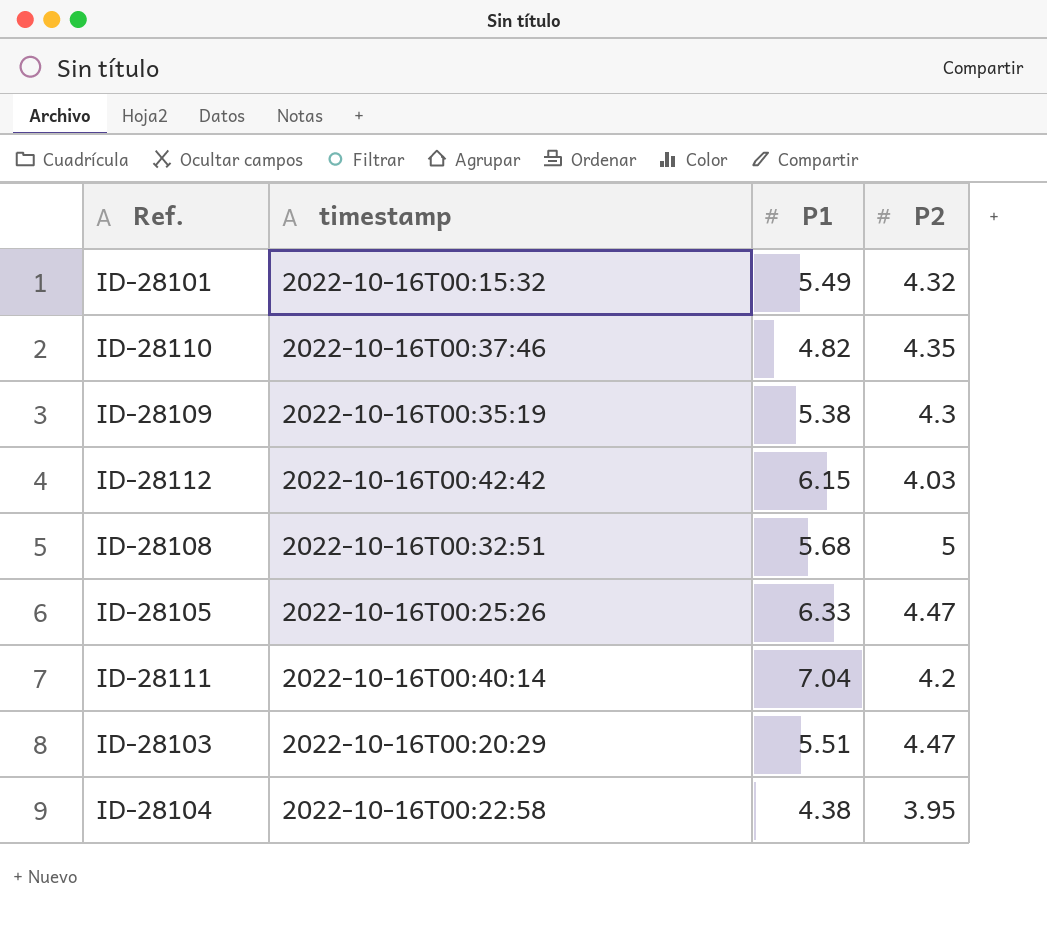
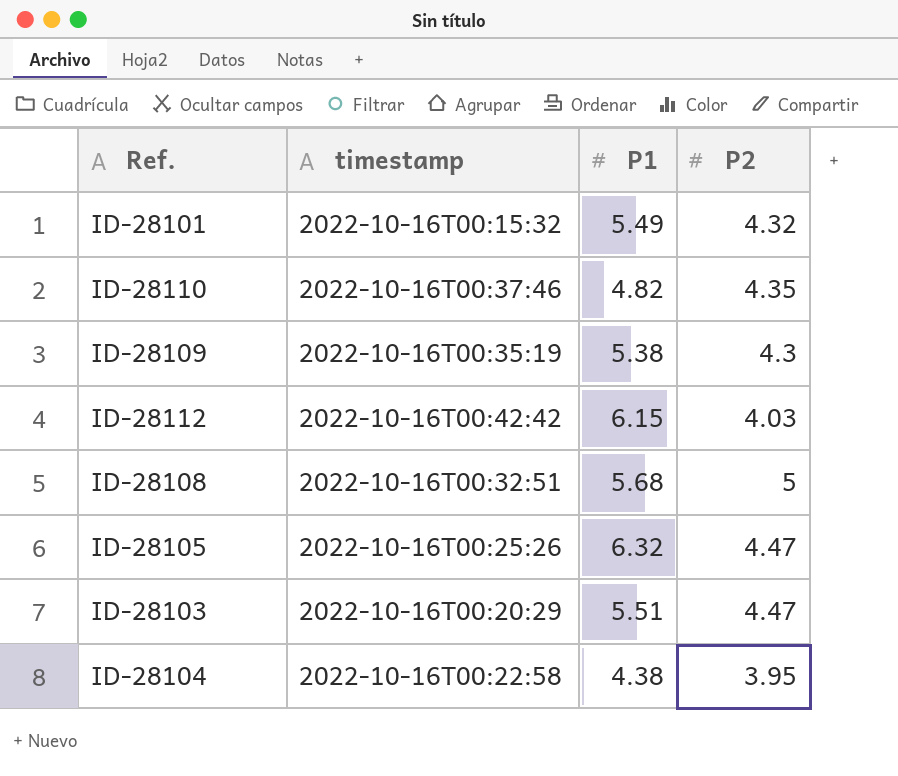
row ID-28111: 2022-10-16T00:40:14 | 7.04 | 4.2 -> none
ID-28105 | P1: 6.33 -> 6.32

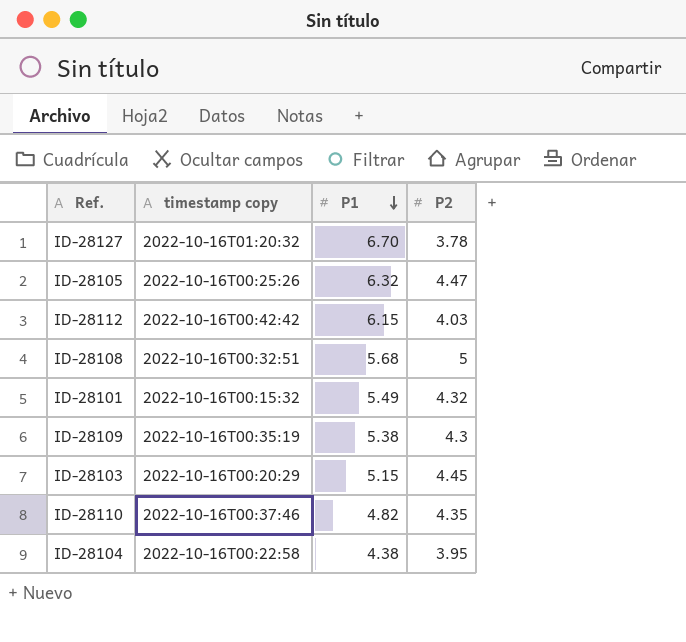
row order: none -> P1 descending
column name: timestamp -> timestamp copy
row ID-28127: none -> 2022-10-16T01:20:32 | 6.70 | 3.78
ID-28103 | P1: 5.51 -> 5.15
ID-28103 | P2: 4.47 -> 4.45

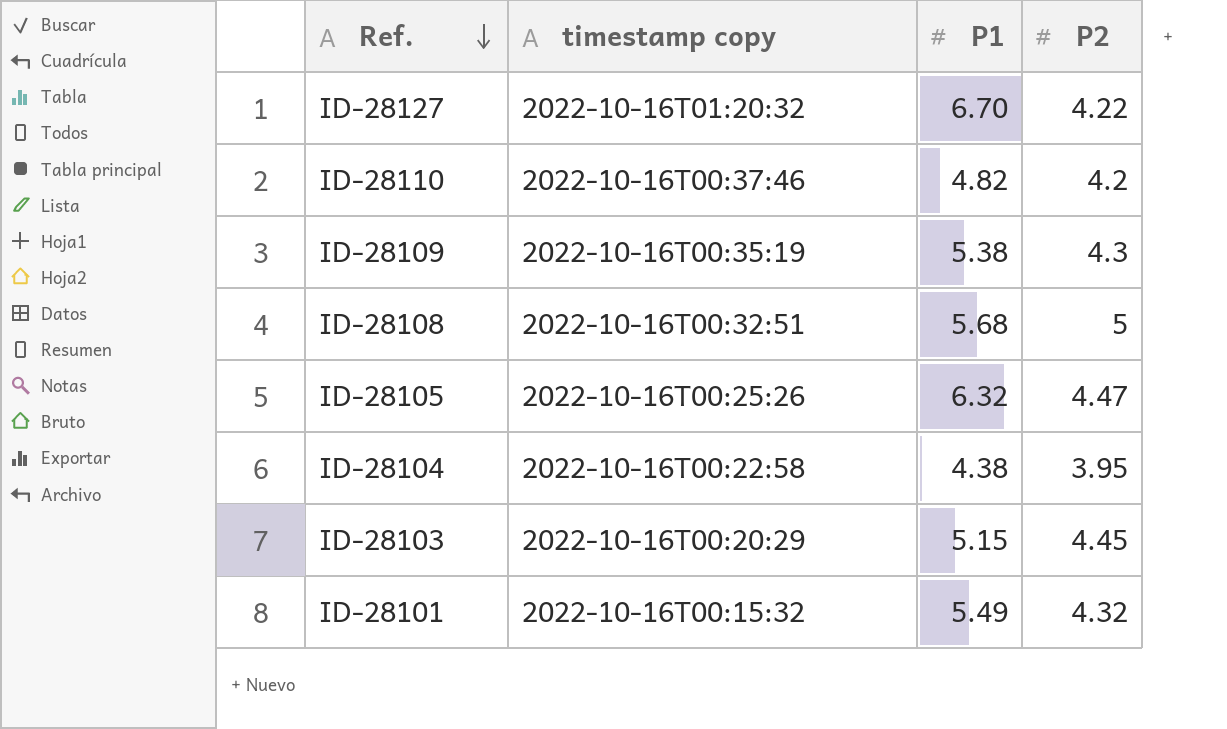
row order: P1 descending -> Ref. descending
row ID-28112: 2022-10-16T00:42:42 | 6.15 | 4.03 -> none
ID-28127 | P2: 3.78 -> 4.22
ID-28110 | P2: 4.35 -> 4.2

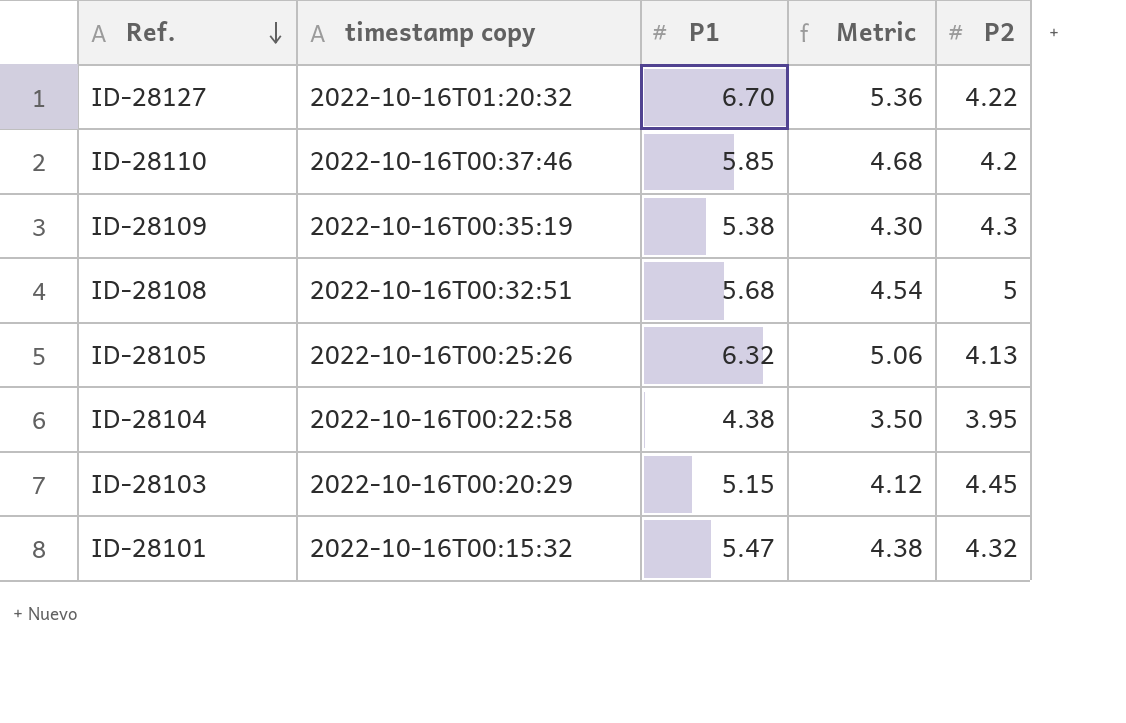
column Metric | formula: none -> [P1] * 0.8
ID-28110 | P1: 4.82 -> 5.85
ID-28105 | P2: 4.47 -> 4.13
ID-28101 | P1: 5.49 -> 5.47

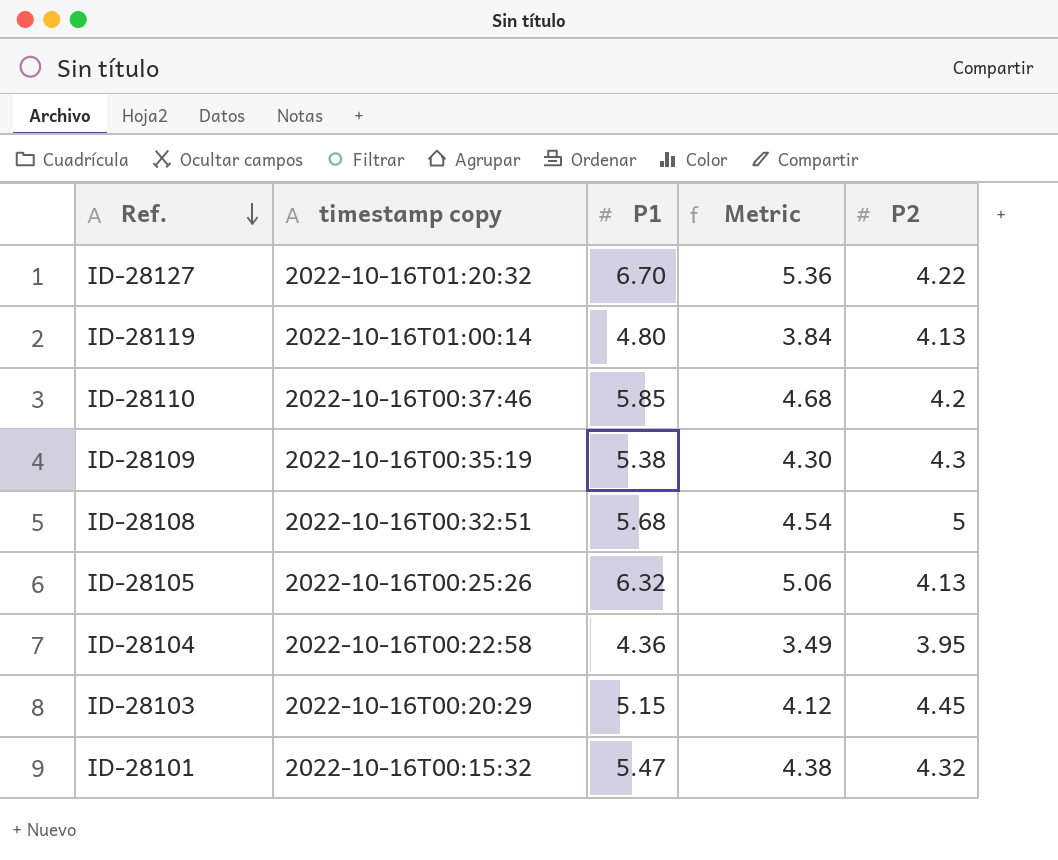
row ID-28119: none -> 2022-10-16T01:00:14 | 4.80 | 3.84 | 4.13
ID-28104 | P1: 4.38 -> 4.36
ID-28104 | Metric: 3.50 -> 3.49

